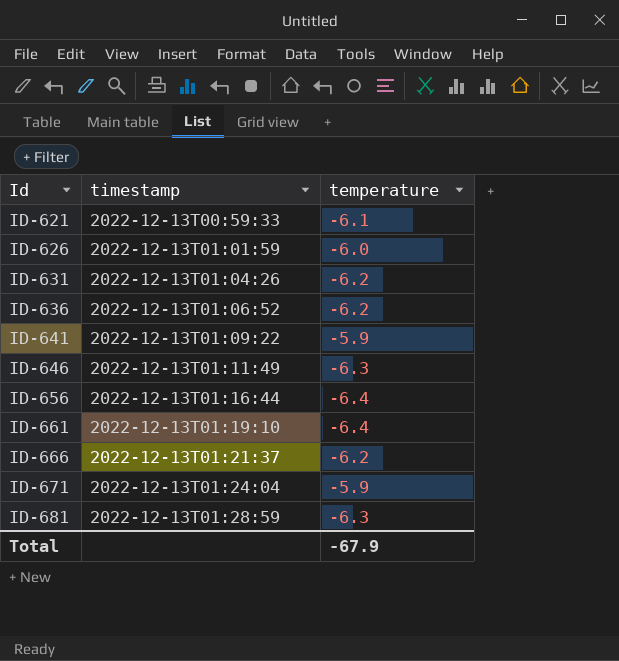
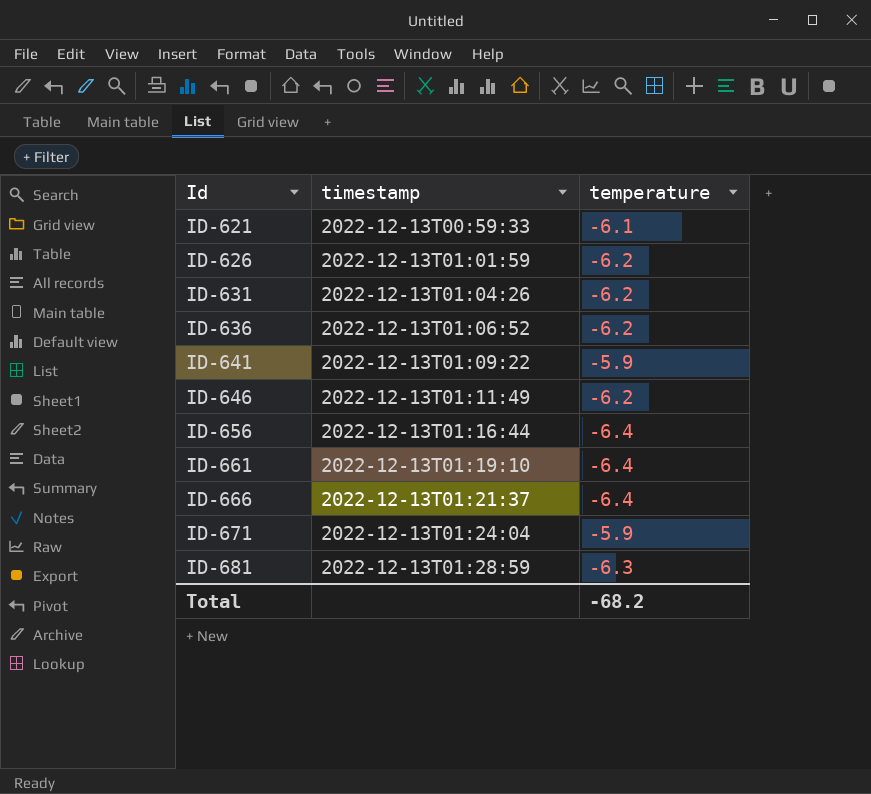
ID-626 | temperature: -6.0 -> -6.2
ID-646 | temperature: -6.3 -> -6.2
ID-666 | temperature: -6.2 -> -6.4
Total | temperature: -67.9 -> -68.2

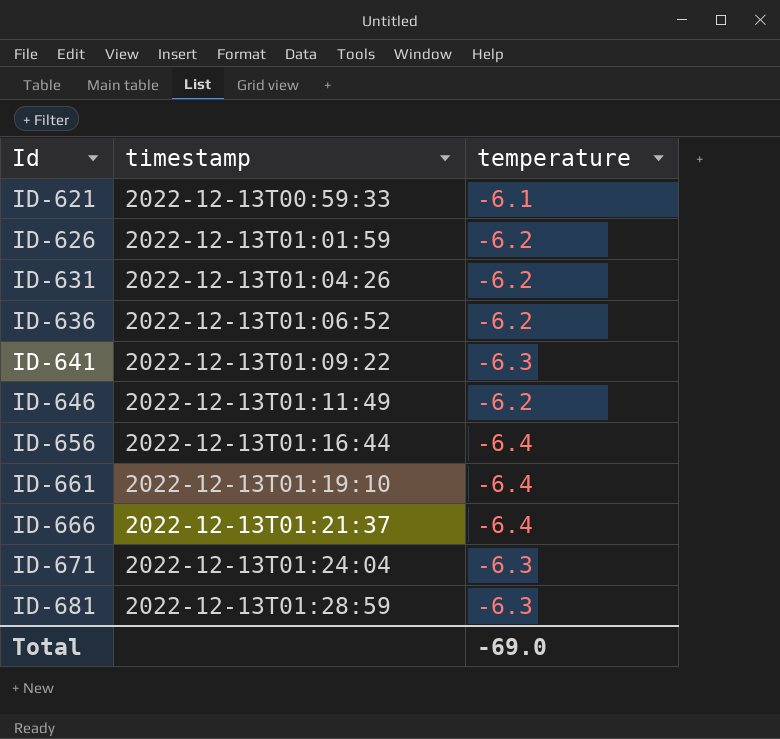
ID-641 | temperature: -5.9 -> -6.3
ID-671 | temperature: -5.9 -> -6.3
Total | temperature: -68.2 -> -69.0

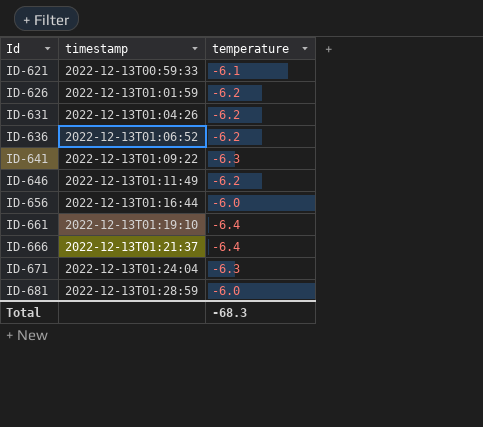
ID-656 | temperature: -6.4 -> -6.0
ID-681 | temperature: -6.3 -> -6.0
Total | temperature: -69.0 -> -68.3

